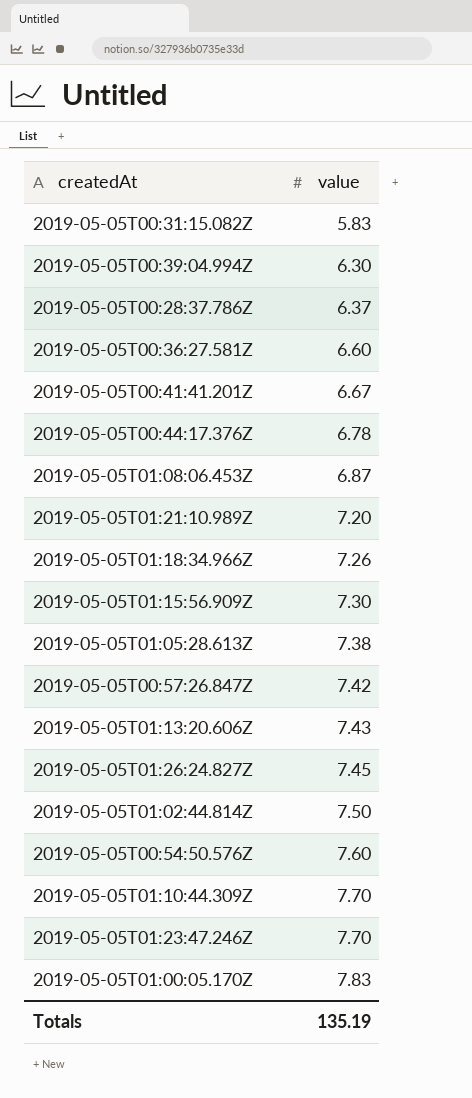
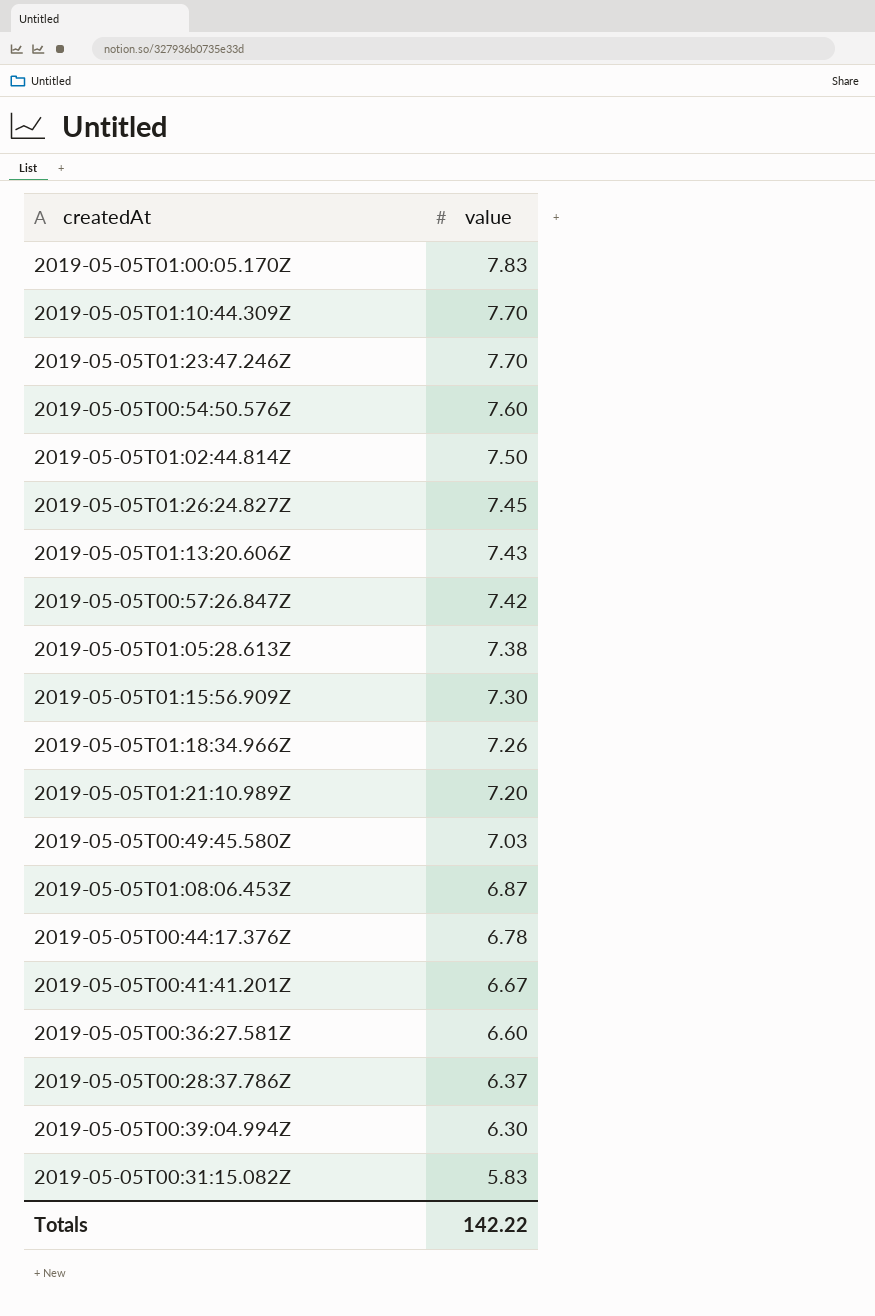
row order: value ascending -> value descending
row 2019-05-05T00:49:45.580Z: none -> 7.03
Totals | value: 135.19 -> 142.22

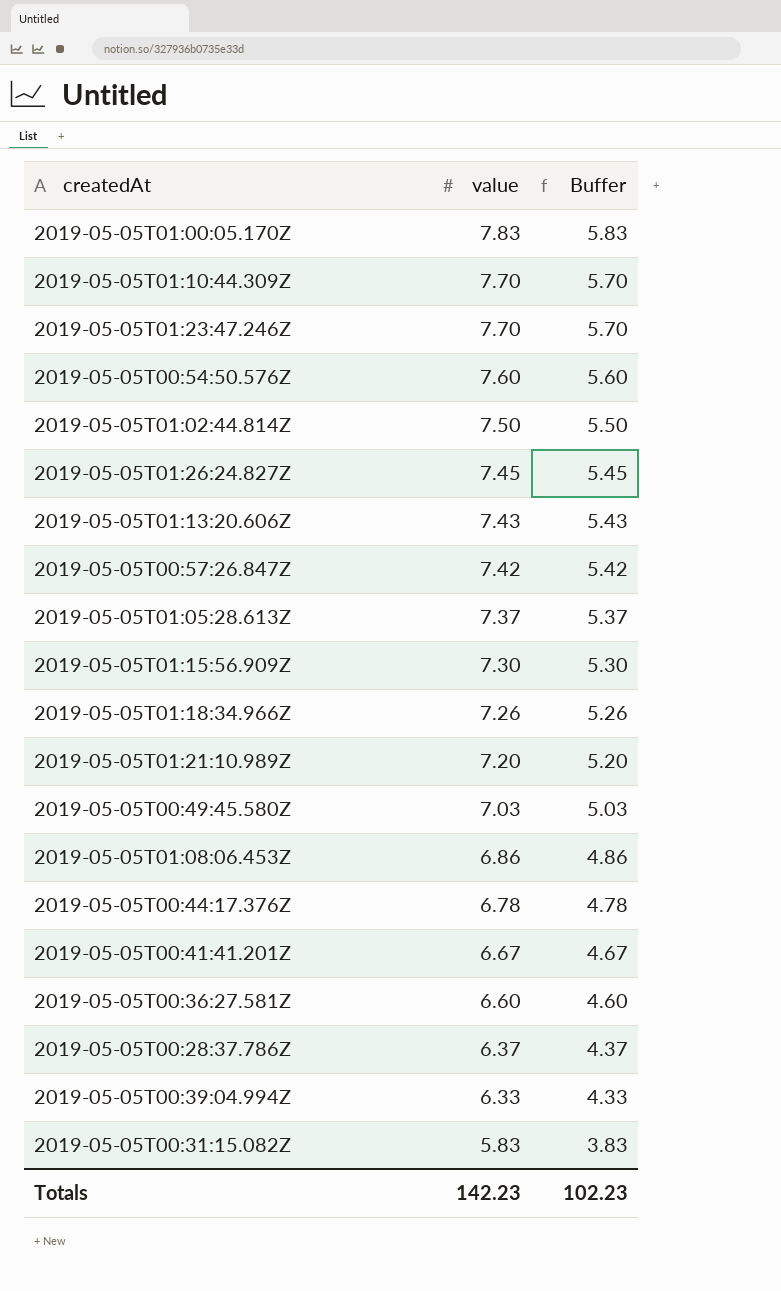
column Buffer | formula: none -> [value] - 2
2019-05-05T01:05:28.613Z | value: 7.38 -> 7.37
2019-05-05T01:08:06.453Z | value: 6.87 -> 6.86
2019-05-05T00:39:04.994Z | value: 6.30 -> 6.33
Totals | value: 142.22 -> 142.23

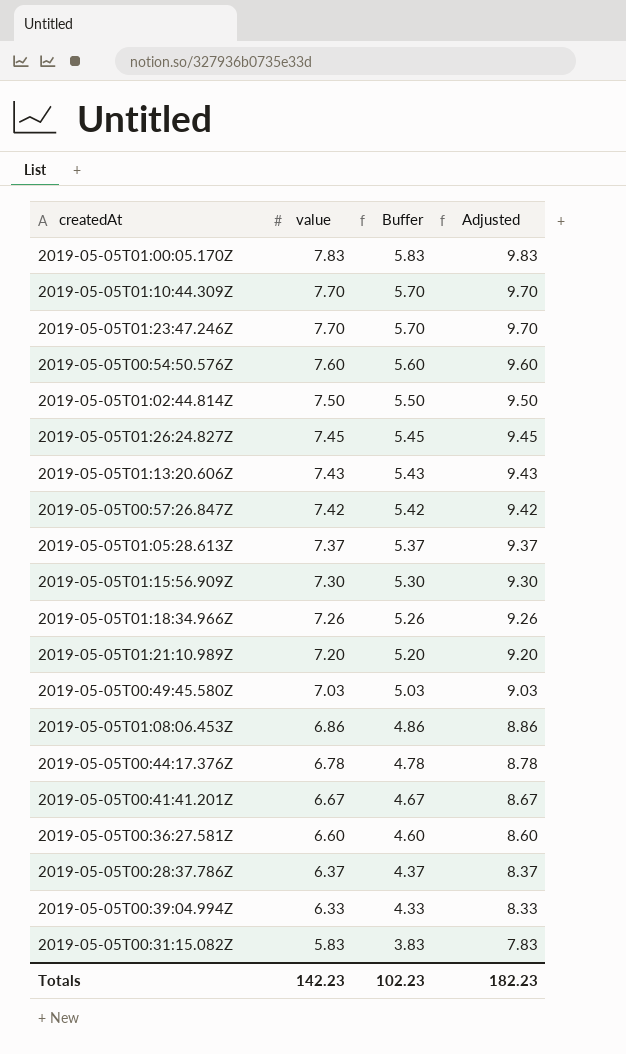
column Adjusted | formula: none -> [value] + 2

